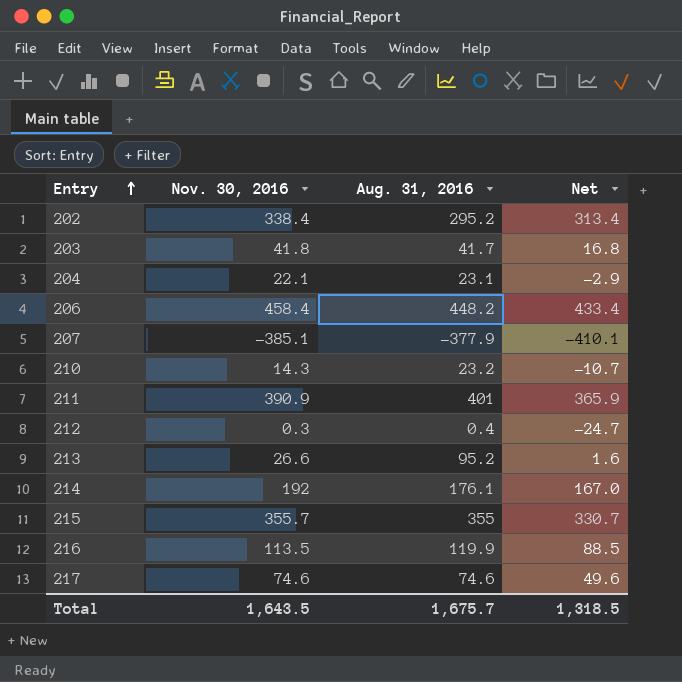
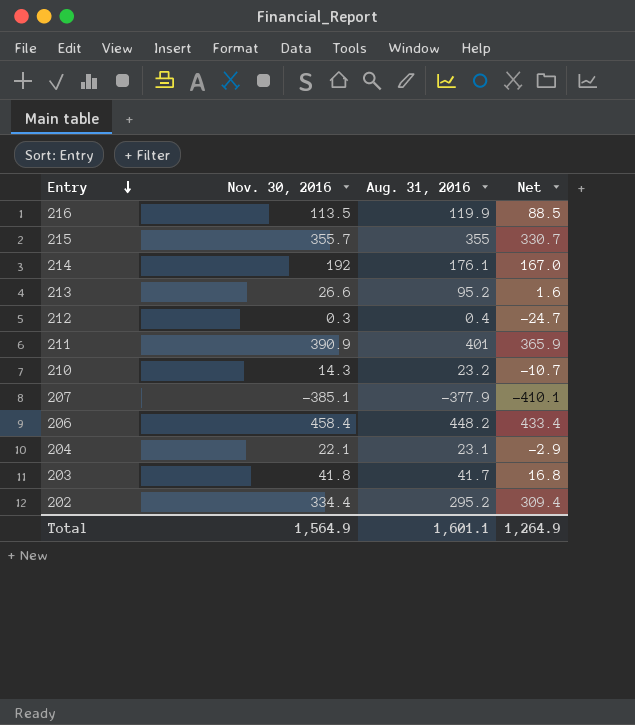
row order: Entry ascending -> Entry descending
row 217: 74.6 | 74.6 | 49.6 -> none
202 | Nov. 30, 2016: 338.4 -> 334.4
202 | Net: 313.4 -> 309.4
Total | Nov. 30, 2016: 1,643.5 -> 1,564.9
Total | Aug. 31, 2016: 1,675.7 -> 1,601.1
Total | Net: 1,318.5 -> 1,264.9

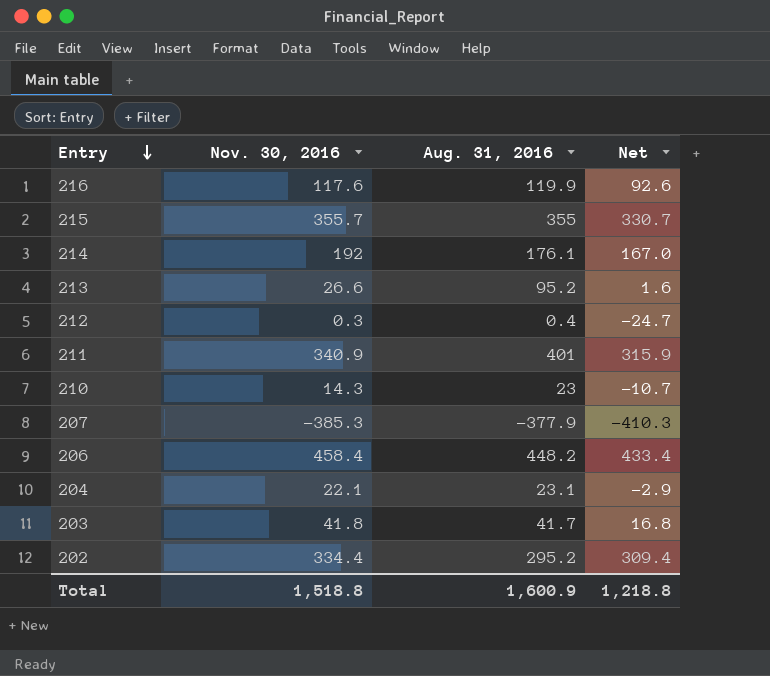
216 | Nov. 30, 2016: 113.5 -> 117.6
216 | Net: 88.5 -> 92.6
211 | Nov. 30, 2016: 390.9 -> 340.9
211 | Net: 365.9 -> 315.9
210 | Aug. 31, 2016: 23.2 -> 23
207 | Nov. 30, 2016: -385.1 -> -385.3
207 | Net: -410.1 -> -410.3
Total | Nov. 30, 2016: 1,564.9 -> 1,518.8
Total | Aug. 31, 2016: 1,601.1 -> 1,600.9
Total | Net: 1,264.9 -> 1,218.8

